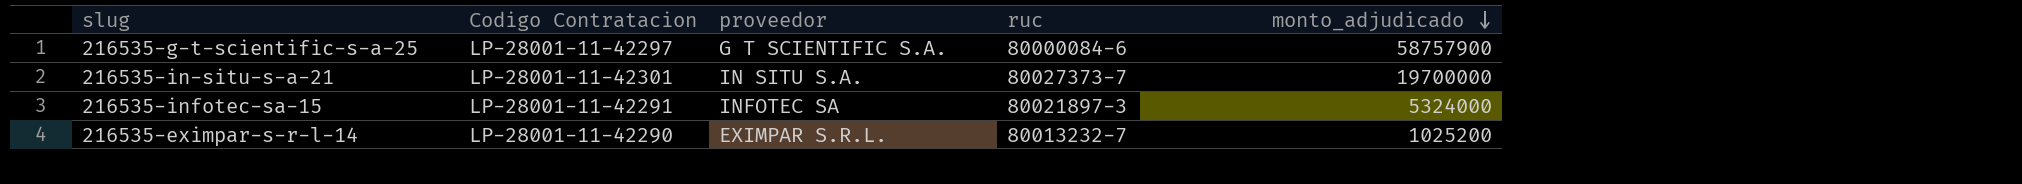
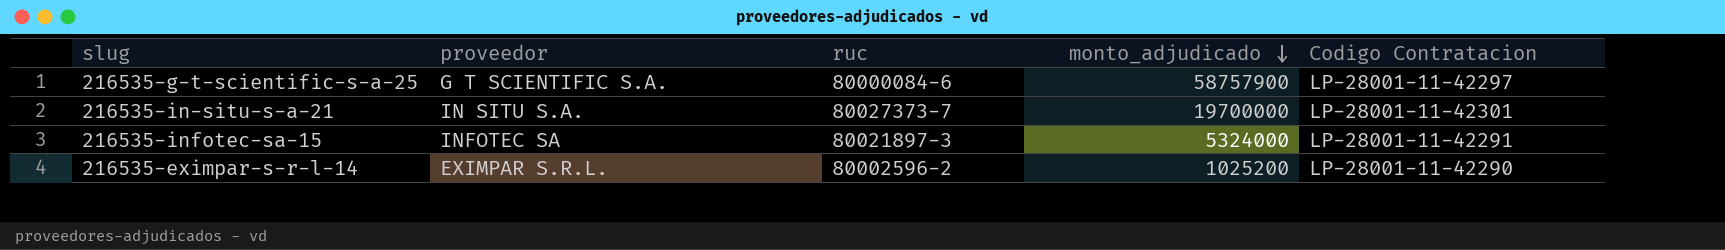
column Codigo Contratacion | position: 2 -> 5
216535-eximpar-s-r-l-14 | ruc: 80013232-7 -> 80002596-2

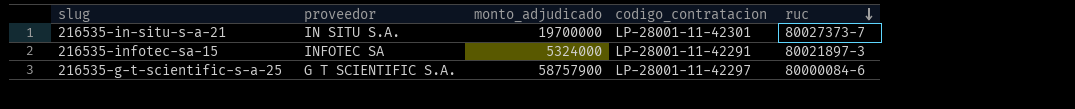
row order: monto_adjudicado descending -> ruc descending
column name: Codigo Contratacion -> codigo_contratacion
column ruc | position: 3 -> 5
row 216535-eximpar-s-r-l-14: EXIMPAR S.R.L. | 80002596-2 | 1025200 | LP-28001-11-42290 -> none

